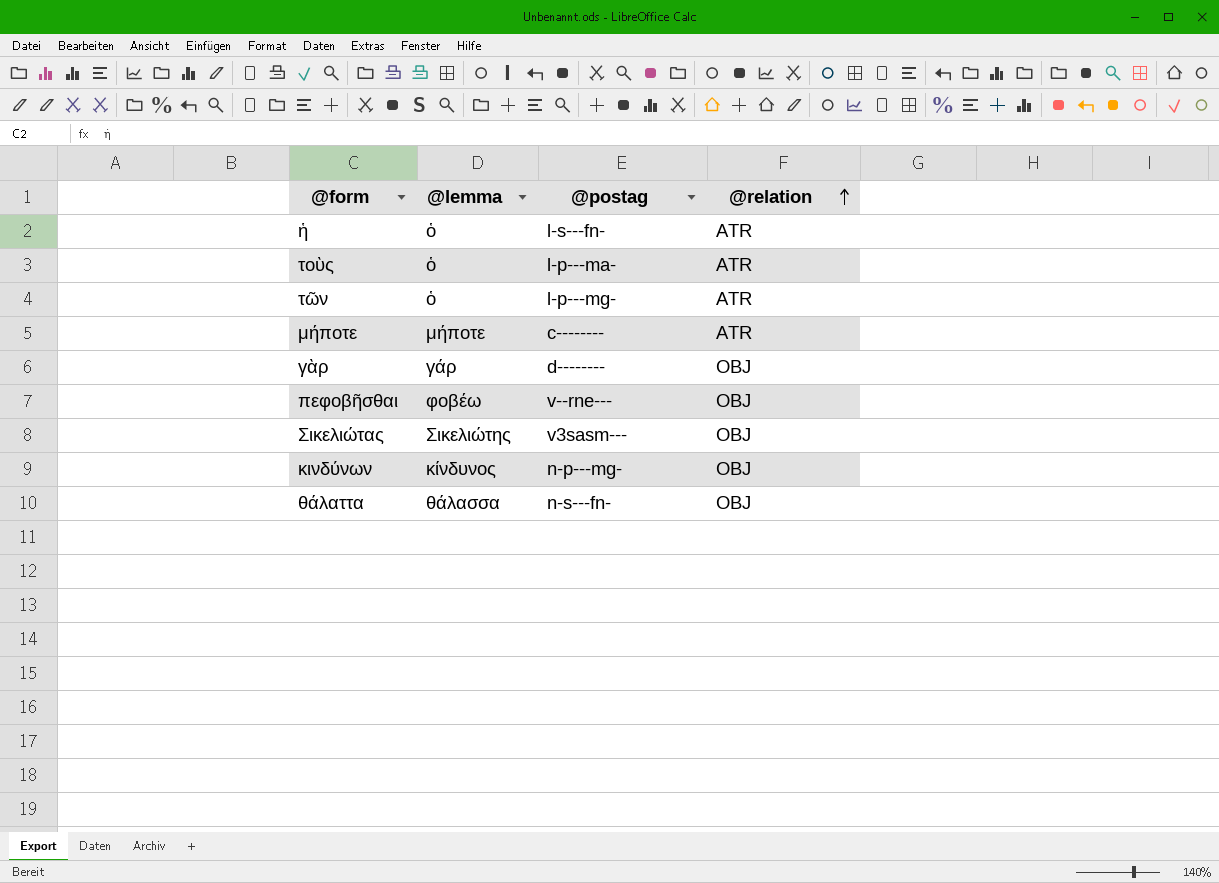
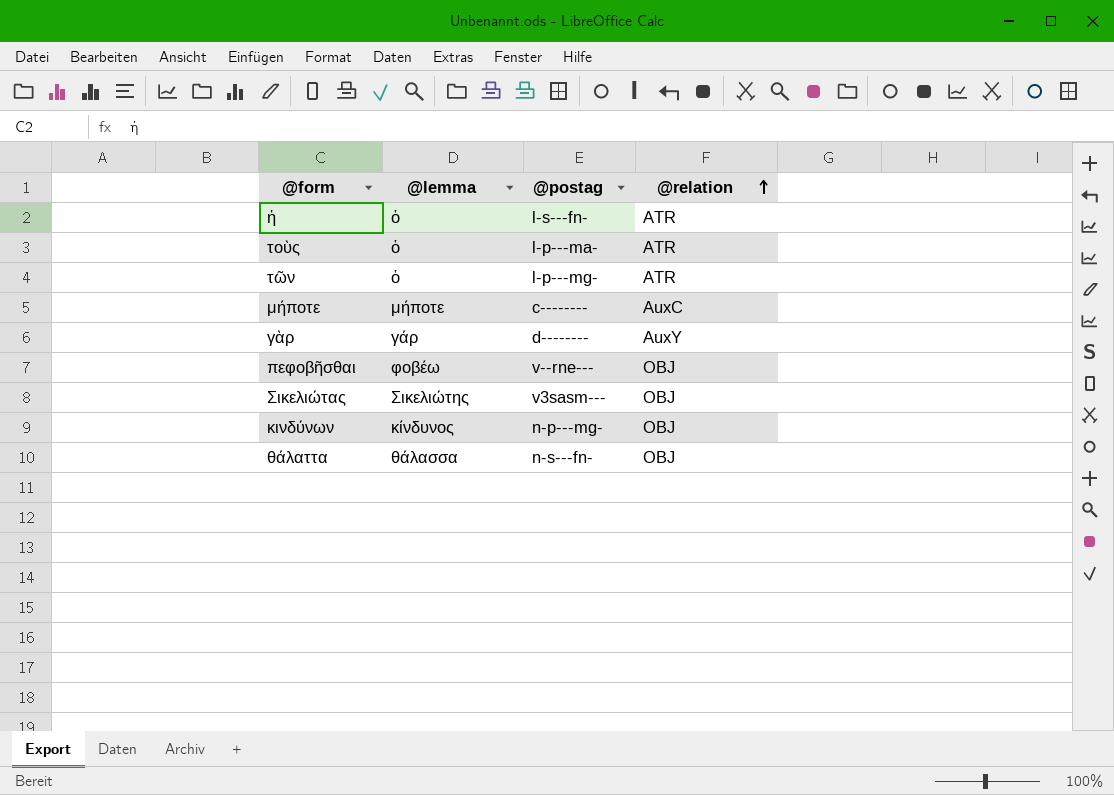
μήποτε | @relation: ATR -> AuxC
γὰρ | @relation: OBJ -> AuxY

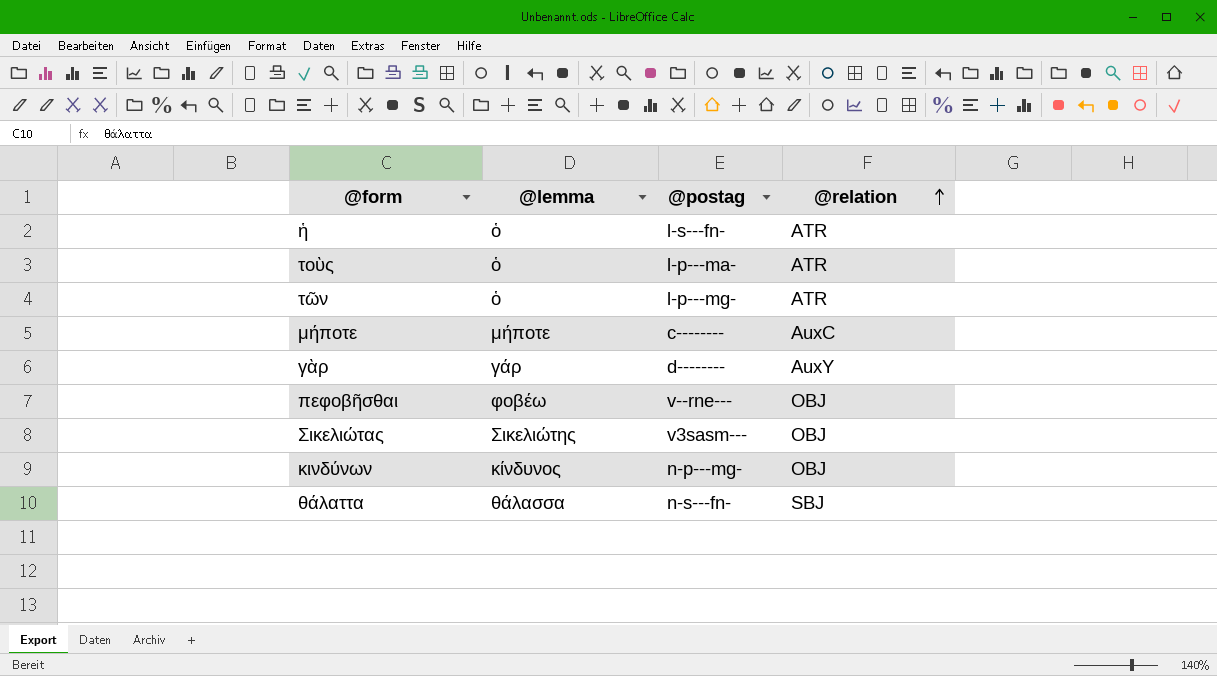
θάλαττα | @relation: OBJ -> SBJ

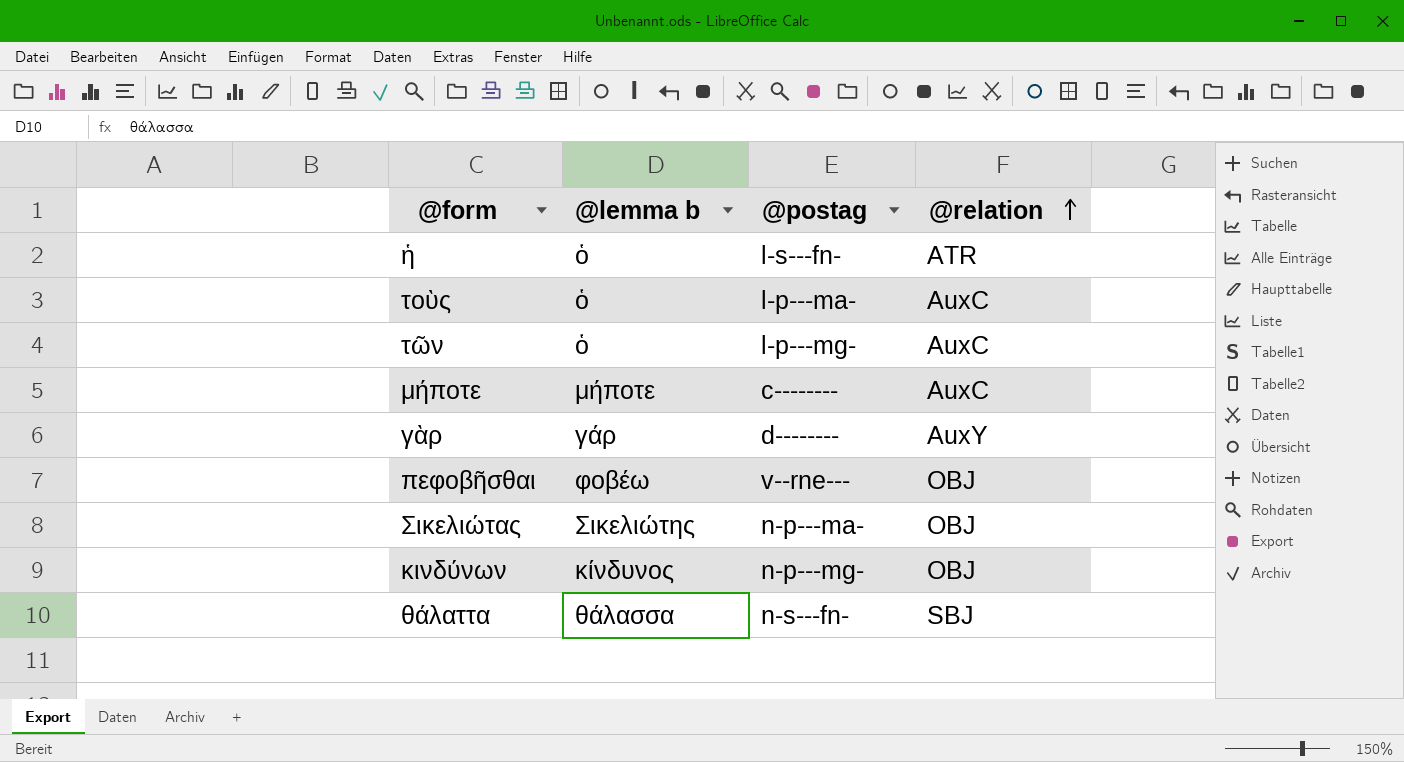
column name: @lemma -> @lemma b
τοὺς | @relation: ATR -> AuxC
τῶν | @relation: ATR -> AuxC
Σικελιώτας | @postag: v3sasm--- -> n-p---ma-

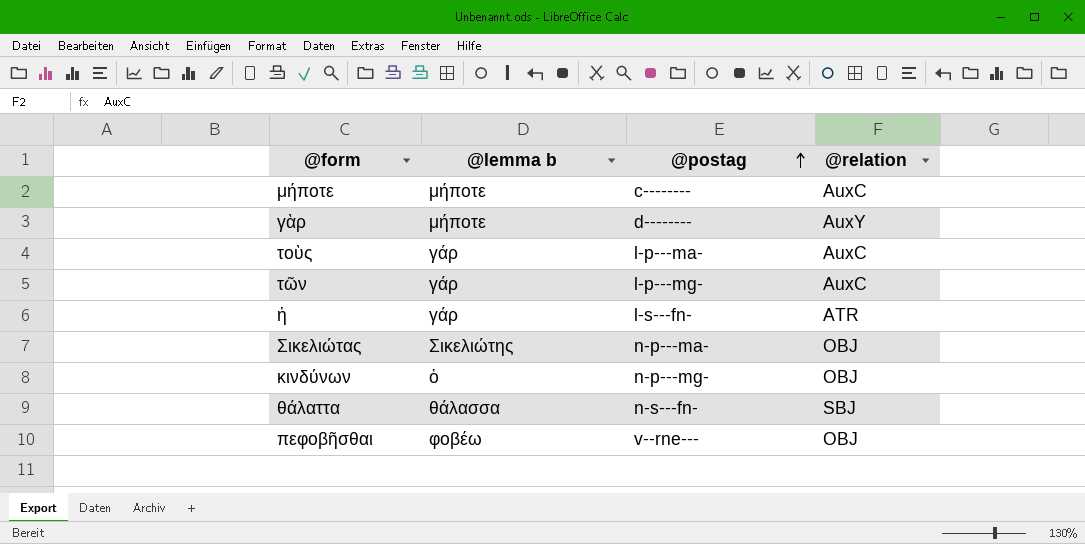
row order: @relation ascending -> @postag ascending
γὰρ | @lemma b: γάρ -> μήποτε
τοὺς | @lemma b: ὁ -> γάρ
τῶν | @lemma b: ὁ -> γάρ
ἡ | @lemma b: ὁ -> γάρ
κινδύνων | @lemma b: κίνδυνος -> ὁ

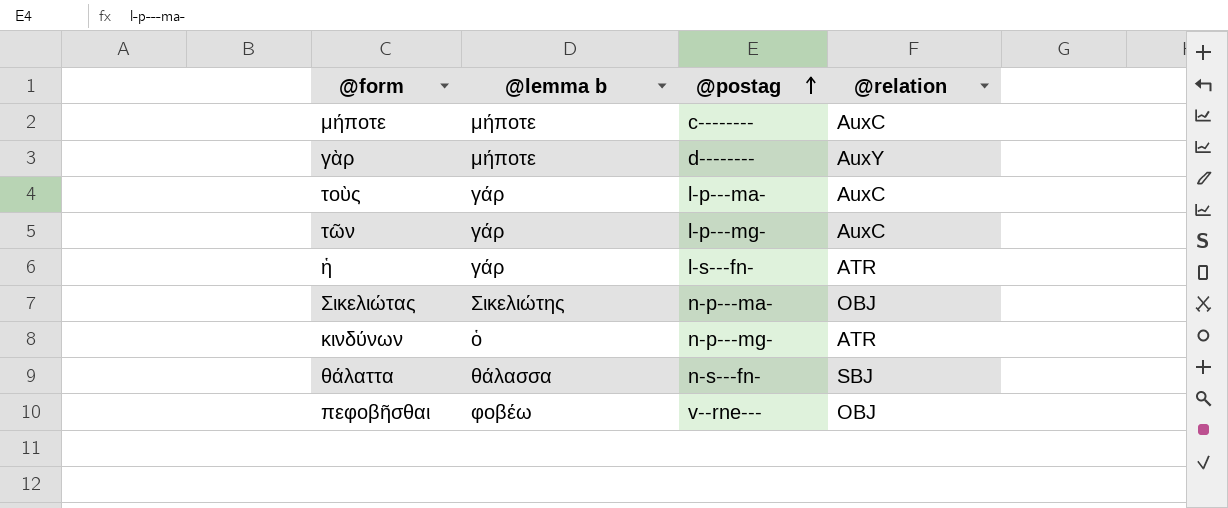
κινδύνων | @relation: OBJ -> ATR

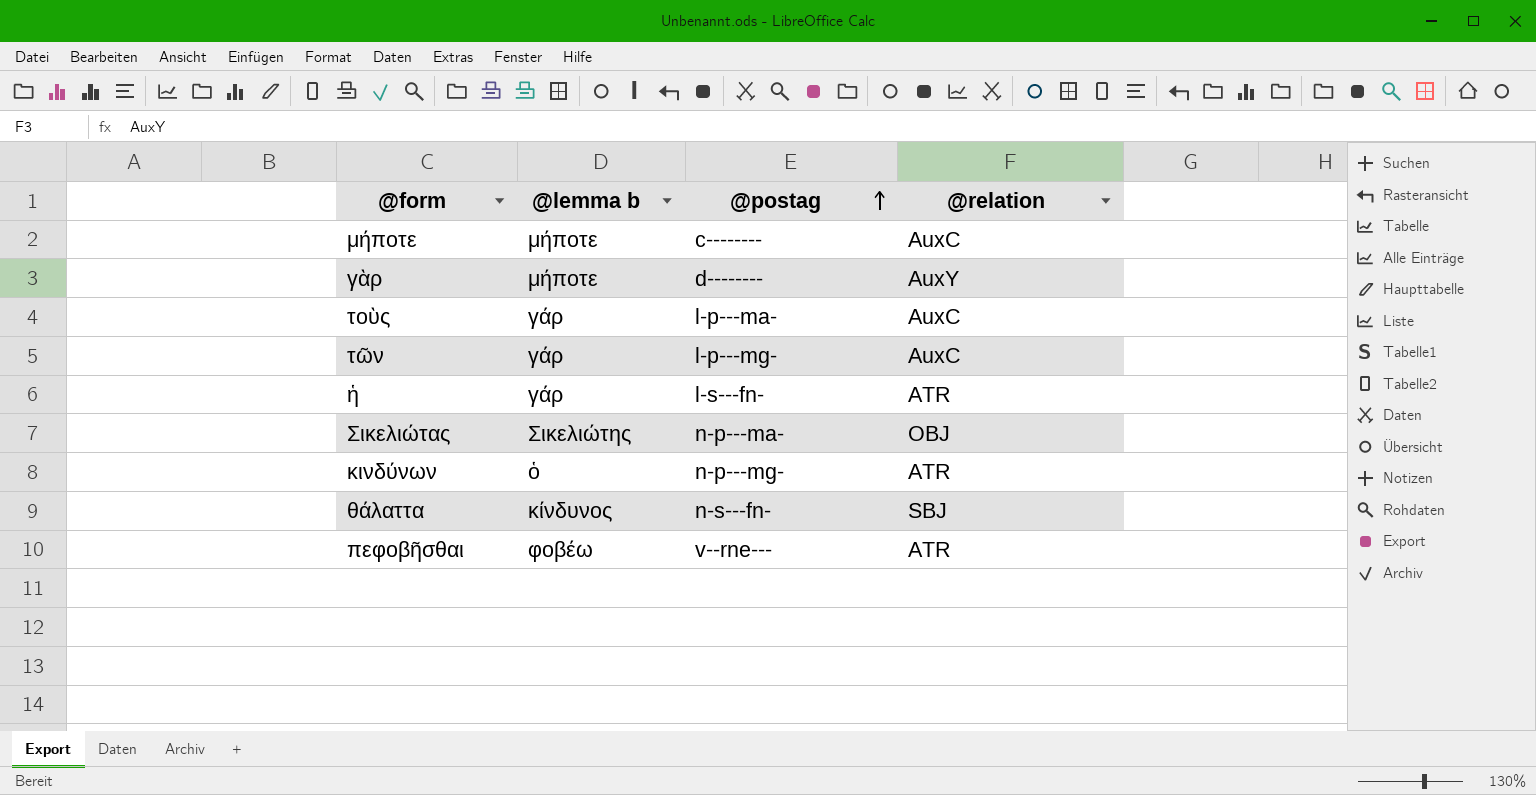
θάλαττα | @lemma b: θάλασσα -> κίνδυνος
πεφοβῆσθαι | @relation: OBJ -> ATR

